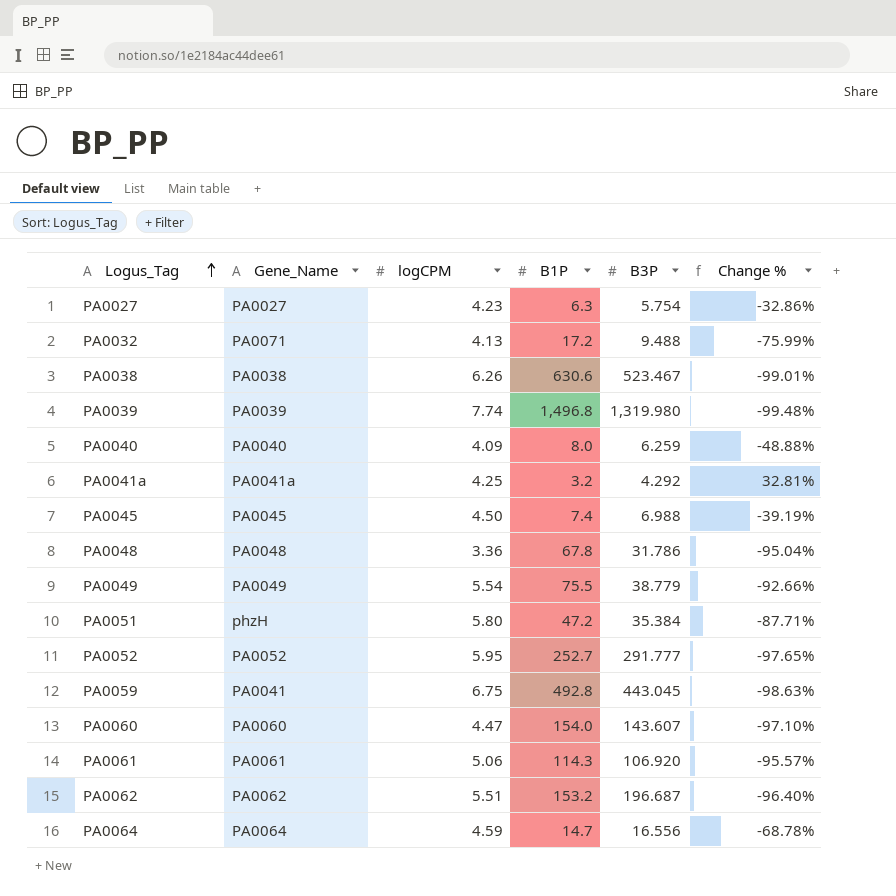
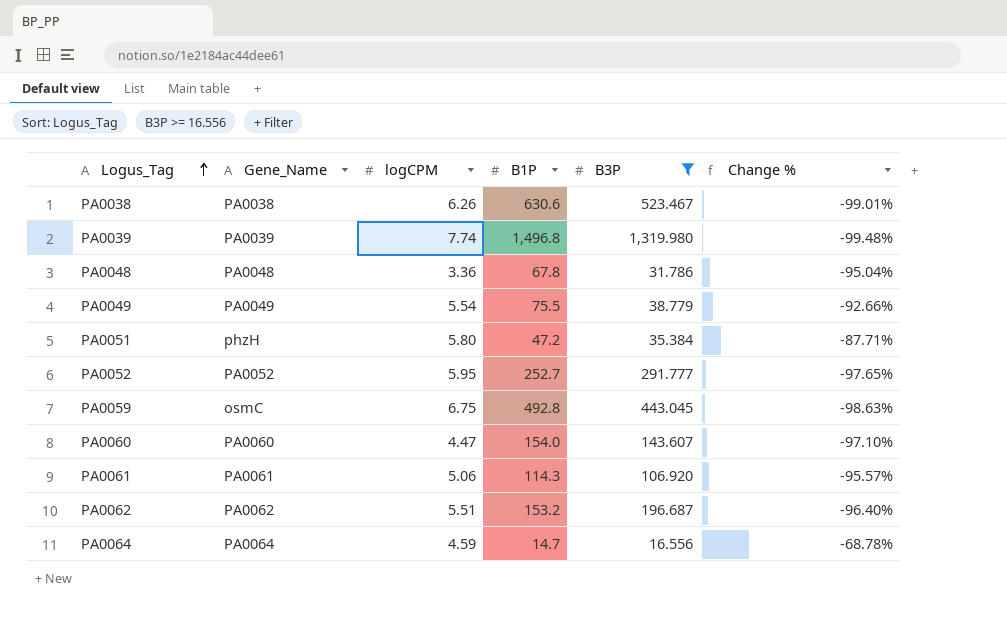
filter: none -> B3P >= 16.556
PA0059 | Gene_Name: PA0041 -> osmC

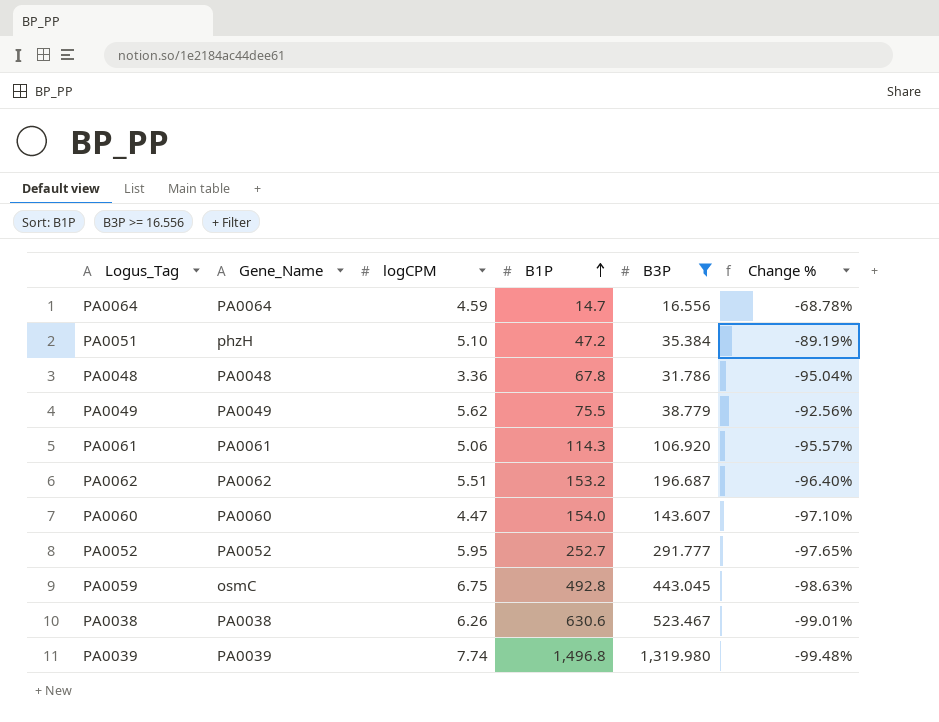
row order: Logus_Tag ascending -> B1P ascending
PA0051 | logCPM: 5.80 -> 5.10
PA0051 | Change %: -87.71% -> -89.19%
PA0049 | logCPM: 5.54 -> 5.62
PA0049 | Change %: -92.66% -> -92.56%

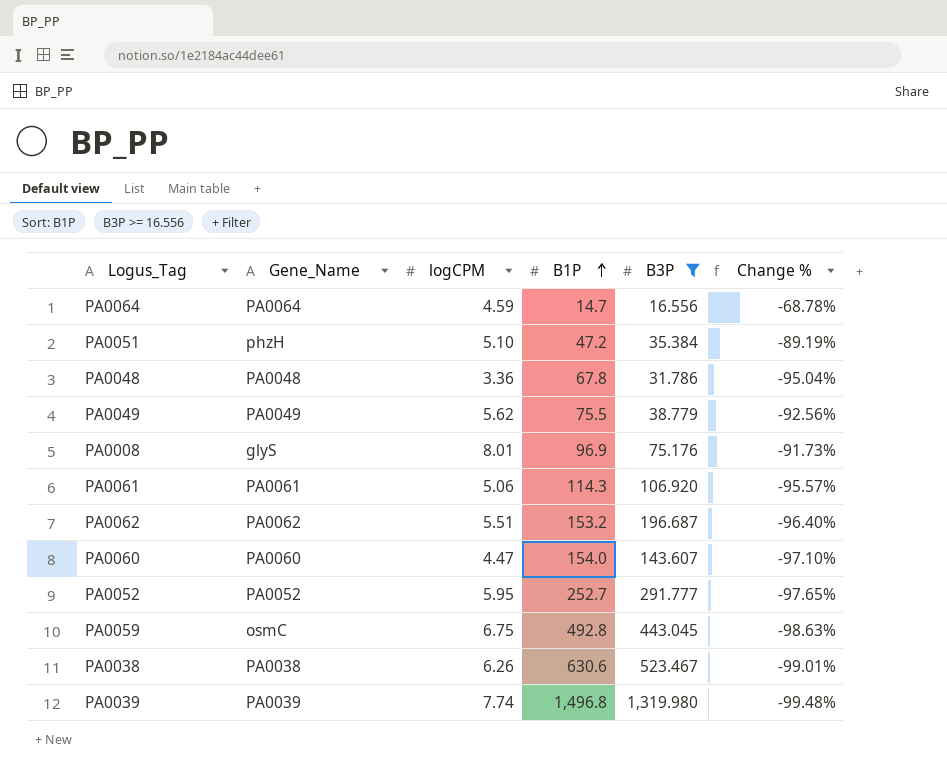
row PA0008: none -> glyS | 8.01 | 96.9 | 75.176 | -91.73%

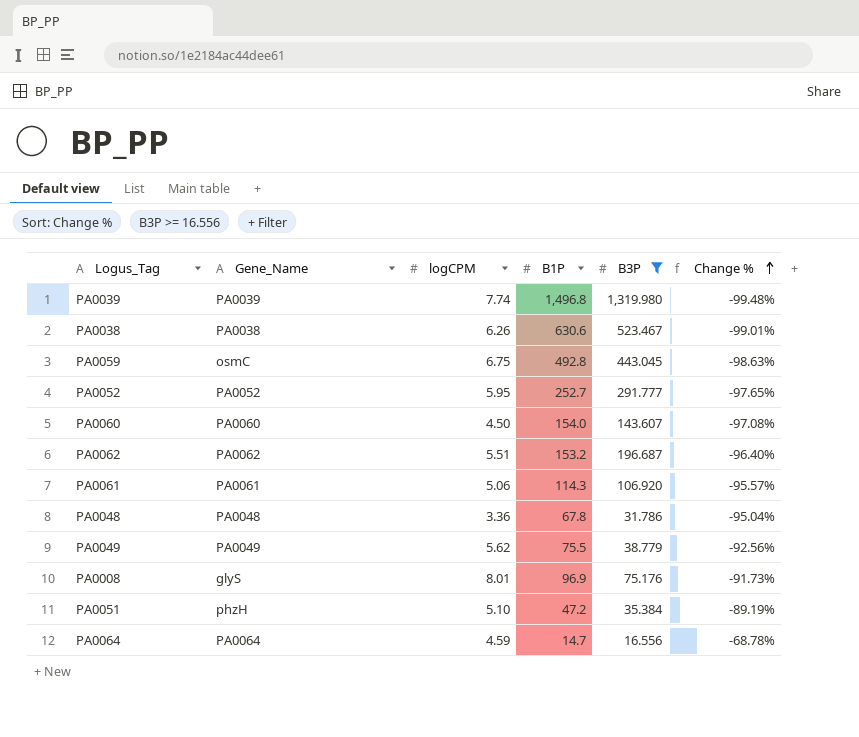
row order: B1P ascending -> Change % ascending
PA0060 | logCPM: 4.47 -> 4.50
PA0060 | Change %: -97.10% -> -97.08%

